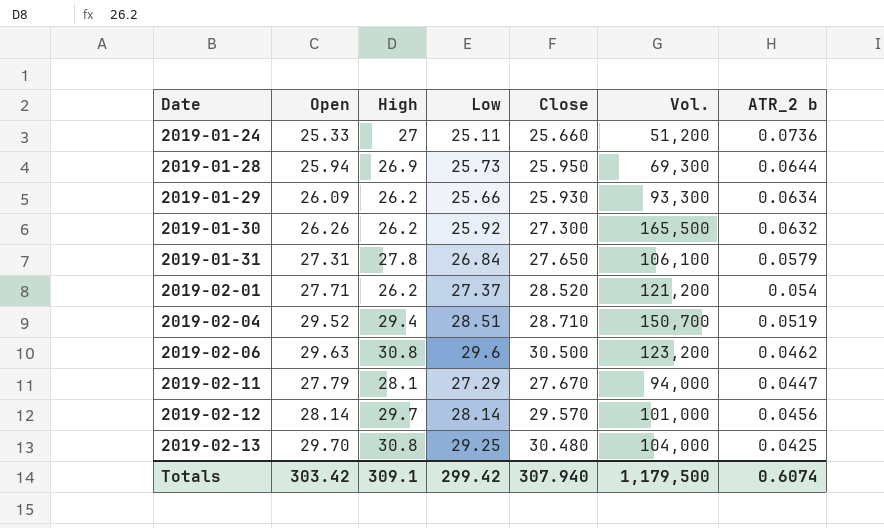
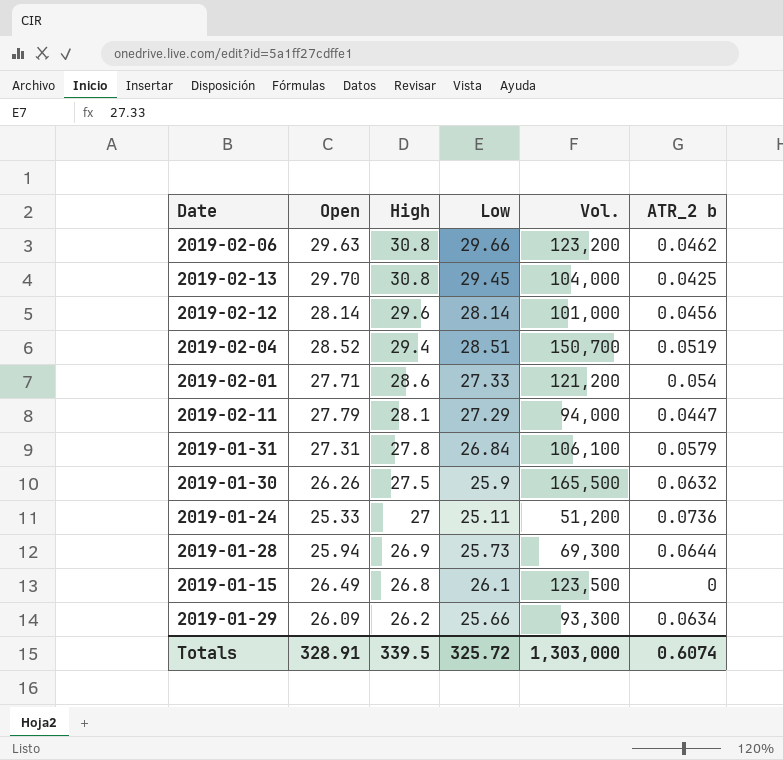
row order: Date ascending -> High descending
column Close | position: 5 -> none
2019-02-06 | Low: 29.6 -> 29.66
2019-02-13 | Low: 29.25 -> 29.45
2019-02-12 | High: 29.7 -> 29.6
2019-02-04 | Open: 29.52 -> 28.52
2019-02-01 | High: 26.2 -> 28.6
2019-02-01 | Low: 27.37 -> 27.33
2019-01-30 | High: 26.2 -> 27.5
2019-01-30 | Low: 25.92 -> 25.9
row 2019-01-15: none -> 26.49 | 26.8 | 26.1 | 123,500 | 0
Totals | Open: 303.42 -> 328.91
Totals | High: 309.1 -> 339.5
Totals | Low: 299.42 -> 325.72
Totals | Vol.: 1,179,500 -> 1,303,000

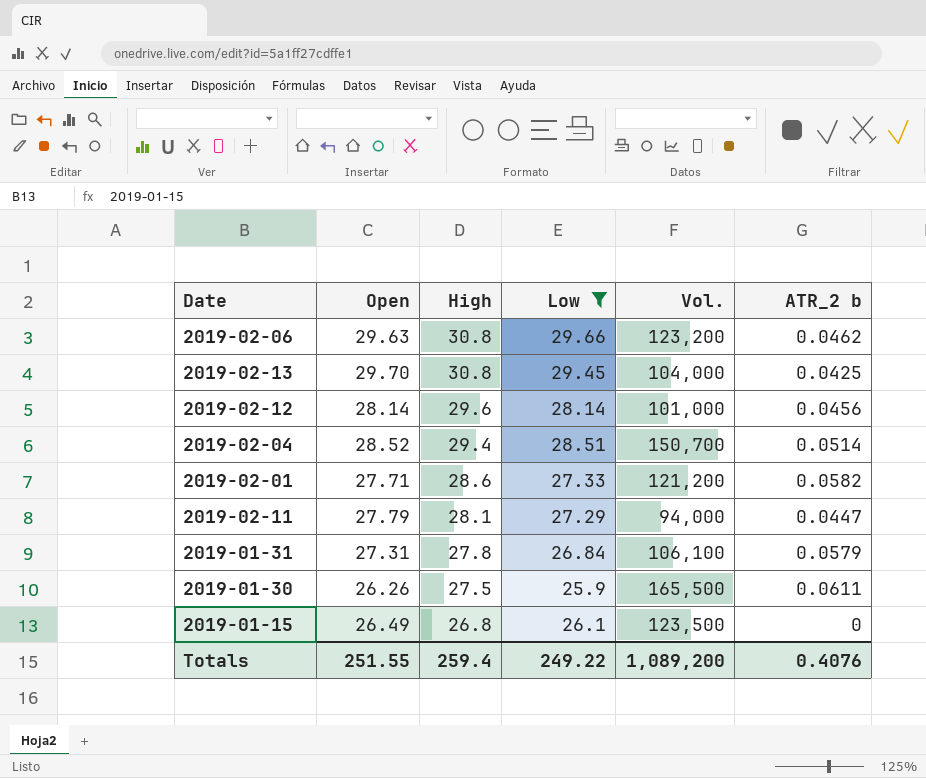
filter: none -> Low >= 25.9
2019-02-04 | ATR_2 b: 0.0519 -> 0.0514
2019-02-01 | ATR_2 b: 0.054 -> 0.0582
2019-01-30 | ATR_2 b: 0.0632 -> 0.0611
Totals | Open: 328.91 -> 251.55
Totals | High: 339.5 -> 259.4
Totals | Low: 325.72 -> 249.22
Totals | Vol.: 1,303,000 -> 1,089,200
Totals | ATR_2 b: 0.6074 -> 0.4076

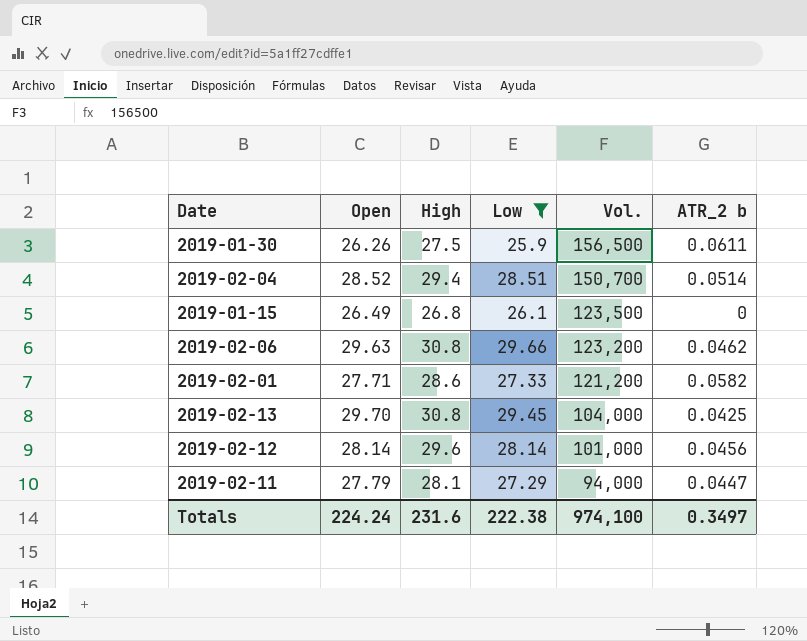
row order: High descending -> Vol. descending
row 2019-01-31: 27.31 | 27.8 | 26.84 | 106,100 | 0.0579 -> none
2019-01-30 | Vol.: 165,500 -> 156,500
Totals | Open: 251.55 -> 224.24
Totals | High: 259.4 -> 231.6
Totals | Low: 249.22 -> 222.38
Totals | Vol.: 1,089,200 -> 974,100
Totals | ATR_2 b: 0.4076 -> 0.3497

